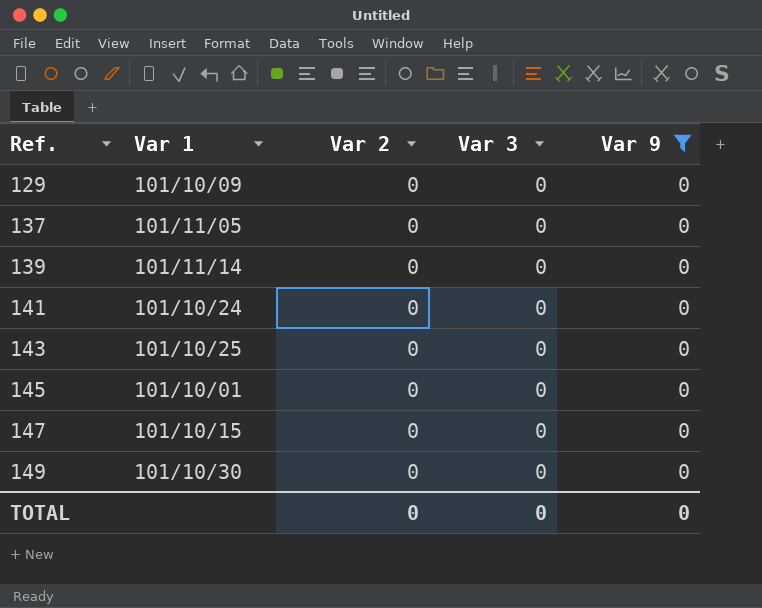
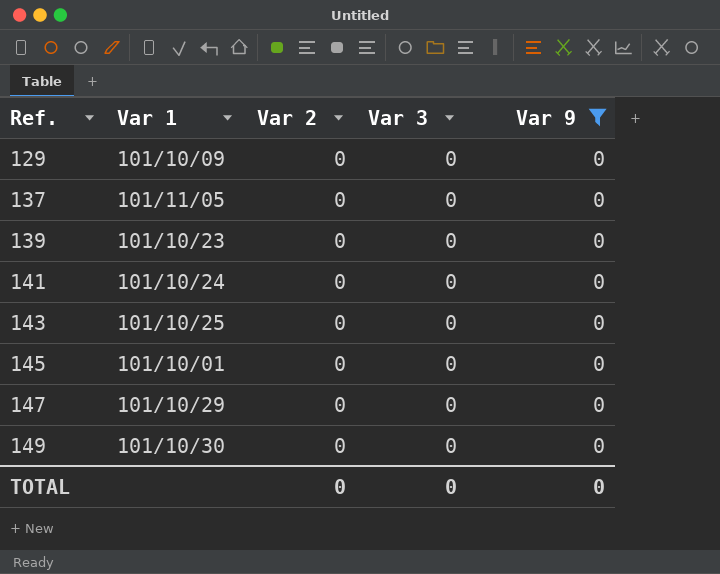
139 | Var 1: 101/11/14 -> 101/10/23
147 | Var 1: 101/10/15 -> 101/10/29

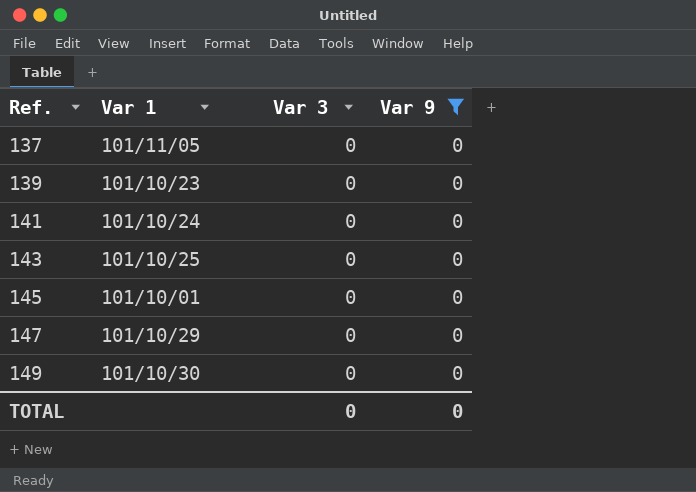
column Var 2 | position: 3 -> none
row 129: 101/10/09 | 0 | 0 | 0 -> none

